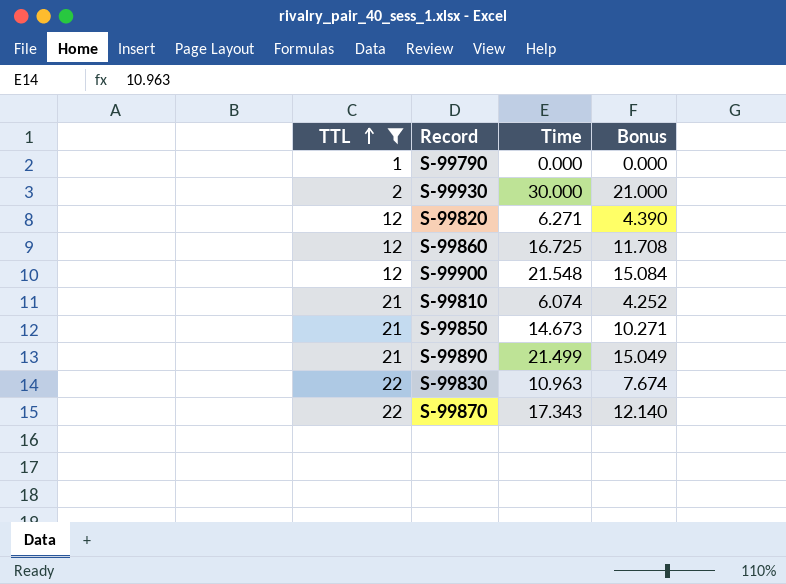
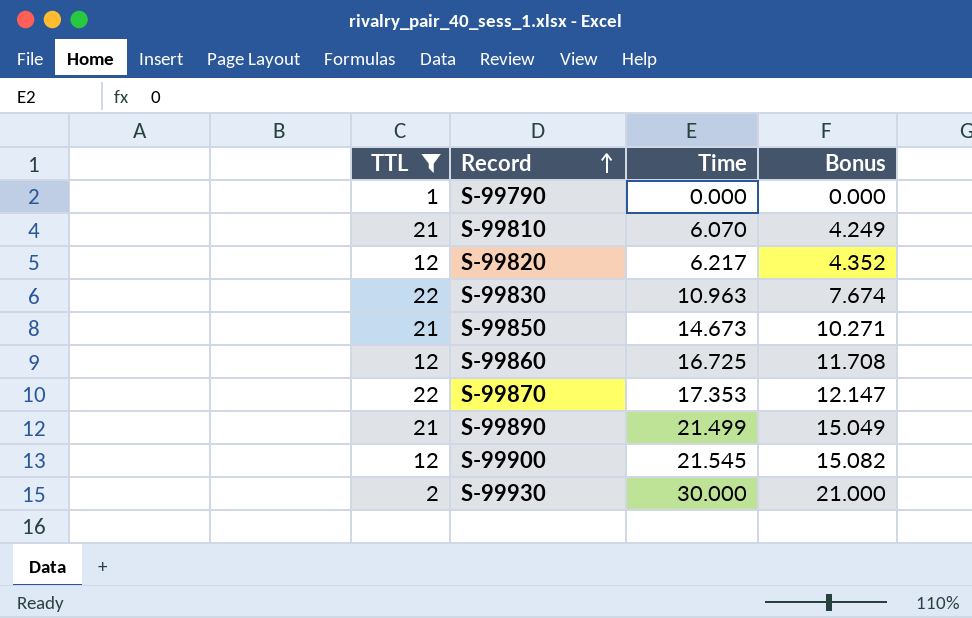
row order: TTL ascending -> Record ascending
S-99810 | Time: 6.074 -> 6.070
S-99810 | Bonus: 4.252 -> 4.249
S-99820 | Time: 6.271 -> 6.217
S-99820 | Bonus: 4.390 -> 4.352
S-99870 | Time: 17.343 -> 17.353
S-99870 | Bonus: 12.140 -> 12.147
S-99900 | Time: 21.548 -> 21.545
S-99900 | Bonus: 15.084 -> 15.082

